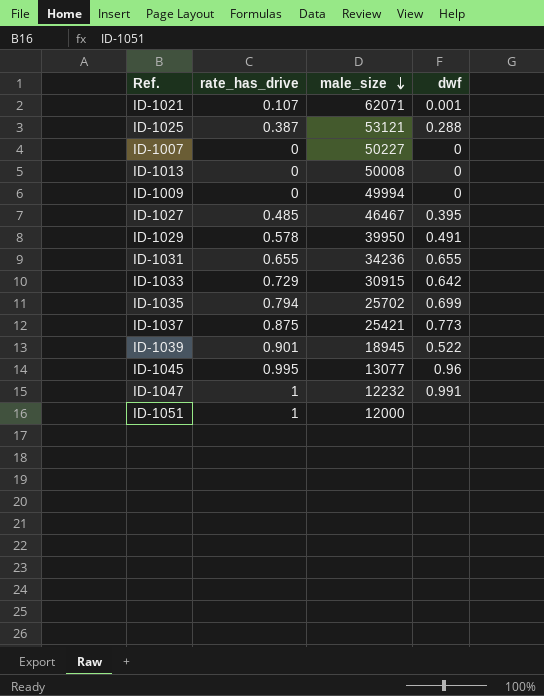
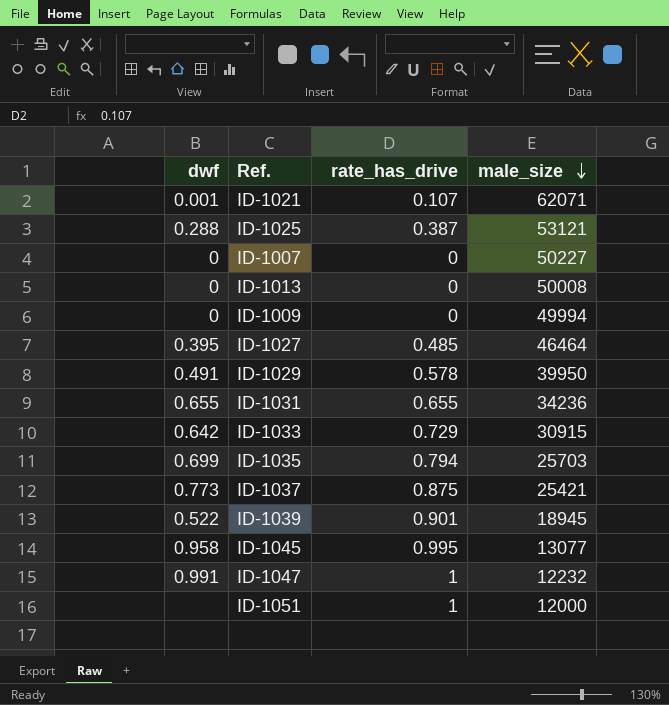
column dwf | position: 4 -> 1
ID-1027 | male_size: 46467 -> 46464
ID-1035 | male_size: 25702 -> 25703
ID-1045 | dwf: 0.96 -> 0.958

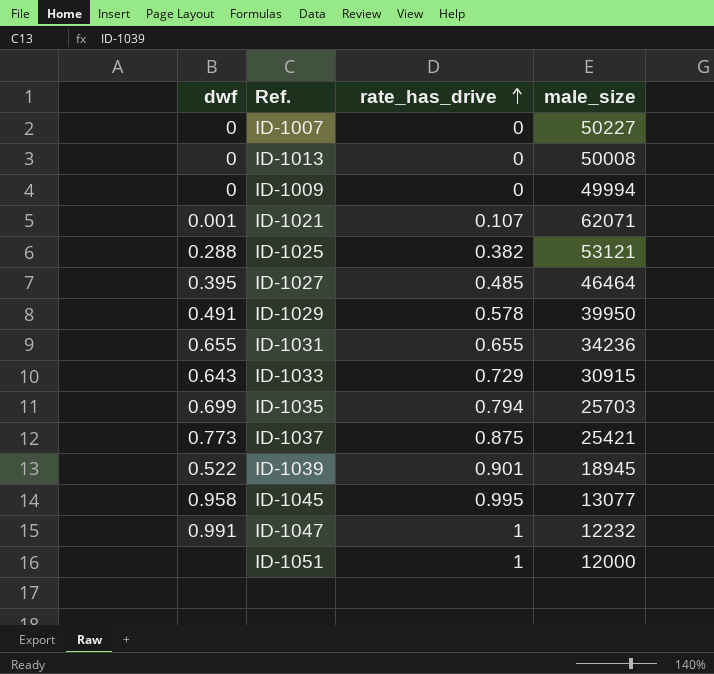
row order: male_size descending -> rate_has_drive ascending
ID-1025 | rate_has_drive: 0.387 -> 0.382
ID-1033 | dwf: 0.642 -> 0.643

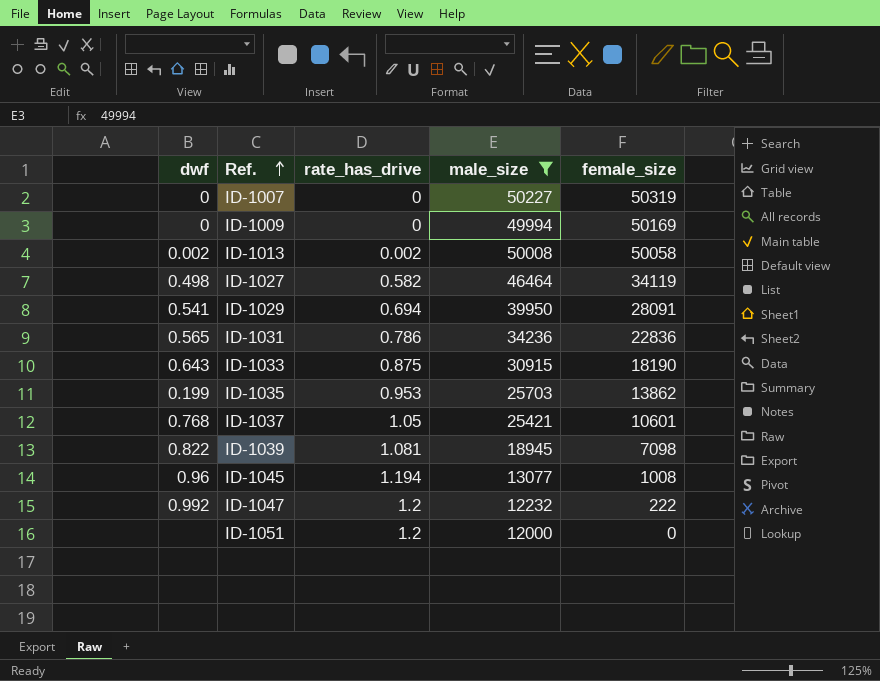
filter: none -> male_size <= 50227
row order: rate_has_drive ascending -> Ref. ascending
column female_size | position: none -> 5
ID-1013 | dwf: 0 -> 0.002
ID-1013 | rate_has_drive: 0 -> 0.002
ID-1027 | dwf: 0.395 -> 0.498
ID-1027 | rate_has_drive: 0.485 -> 0.582
ID-1029 | dwf: 0.491 -> 0.541
ID-1029 | rate_has_drive: 0.578 -> 0.694
ID-1031 | dwf: 0.655 -> 0.565
ID-1031 | rate_has_drive: 0.655 -> 0.786
ID-1033 | rate_has_drive: 0.729 -> 0.875
ID-1035 | dwf: 0.699 -> 0.199
ID-1035 | rate_has_drive: 0.794 -> 0.953
ID-1037 | dwf: 0.773 -> 0.768
ID-1037 | rate_has_drive: 0.875 -> 1.05
ID-1039 | dwf: 0.522 -> 0.822
ID-1039 | rate_has_drive: 0.901 -> 1.081
ID-1045 | dwf: 0.958 -> 0.96
ID-1045 | rate_has_drive: 0.995 -> 1.194
ID-1047 | dwf: 0.991 -> 0.992
ID-1047 | rate_has_drive: 1 -> 1.2
ID-1051 | rate_has_drive: 1 -> 1.2

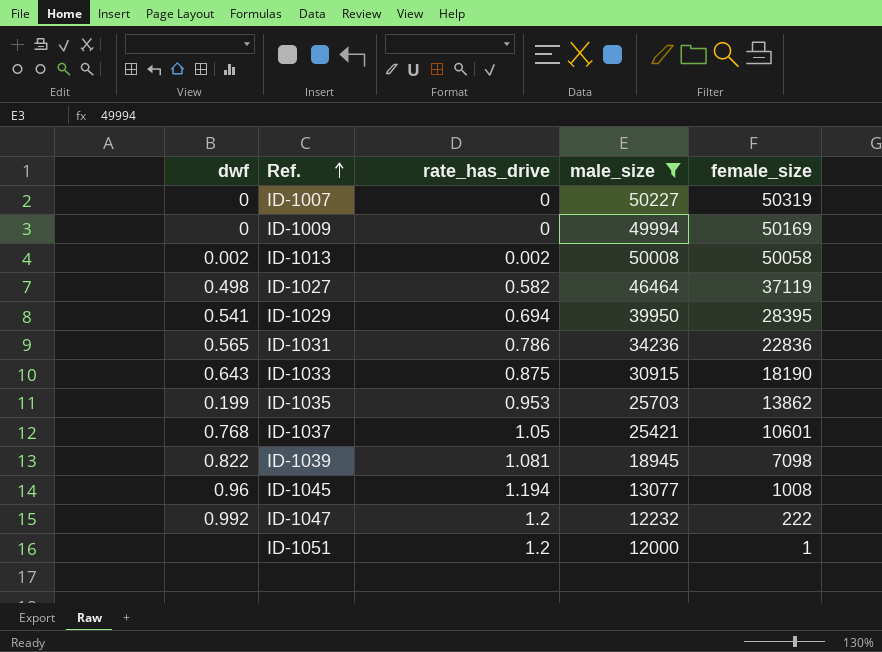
ID-1027 | female_size: 34119 -> 37119
ID-1029 | female_size: 28091 -> 28395
ID-1051 | female_size: 0 -> 1

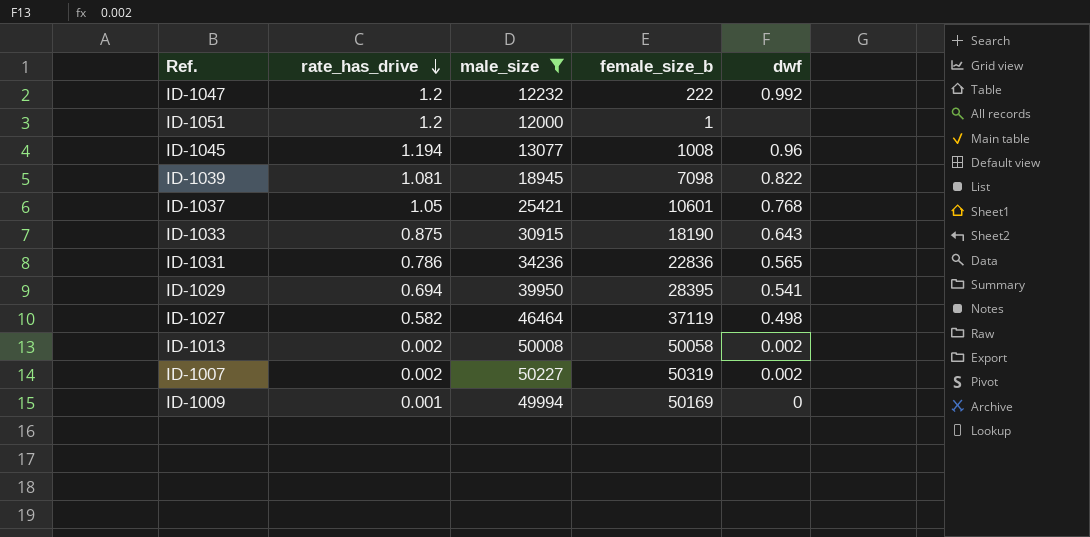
row order: Ref. ascending -> rate_has_drive descending
column name: female_size -> female_size_b
column dwf | position: 1 -> 5
row ID-1035: 0.199 | 0.953 | 25703 | 13862 -> none
ID-1007 | rate_has_drive: 0 -> 0.002
ID-1007 | dwf: 0 -> 0.002
ID-1009 | rate_has_drive: 0 -> 0.001

